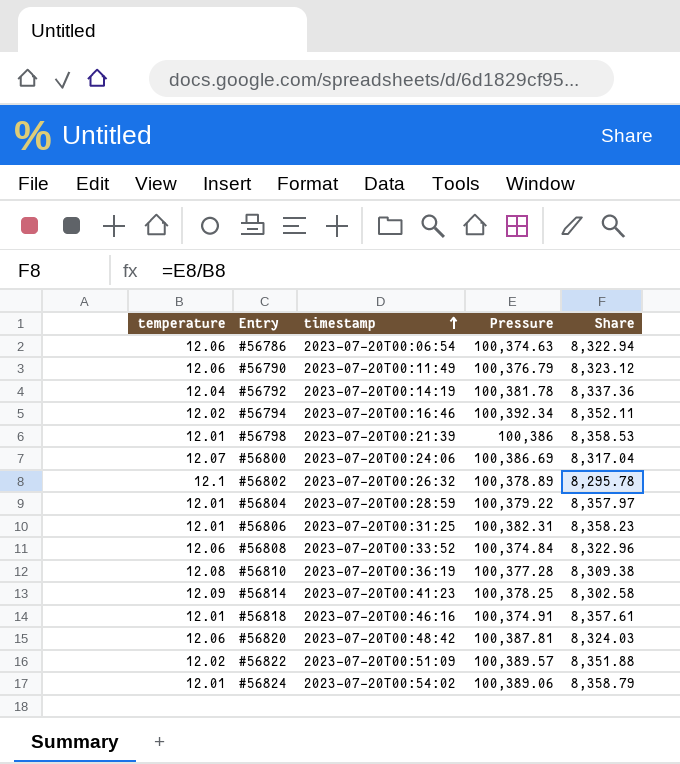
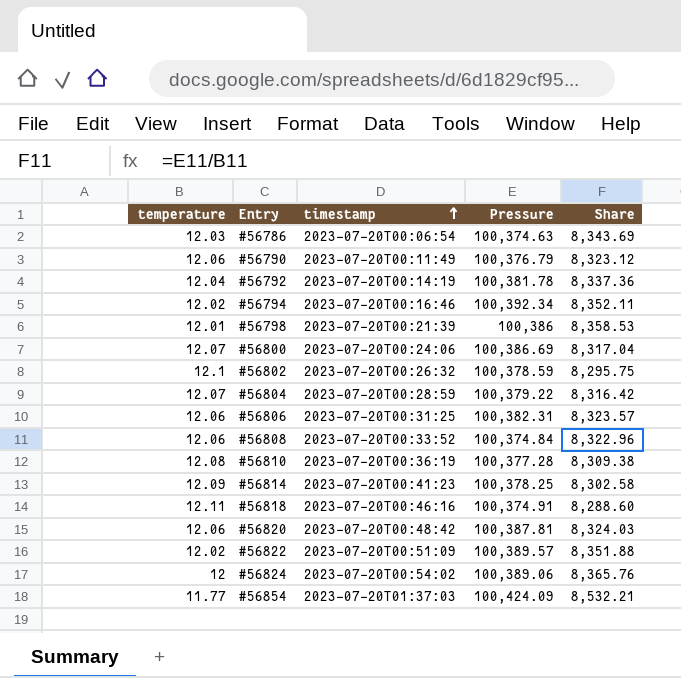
#56786 | temperature: 12.06 -> 12.03
#56786 | Share: 8,322.94 -> 8,343.69
#56802 | Pressure: 100,378.89 -> 100,378.59
#56802 | Share: 8,295.78 -> 8,295.75
#56804 | temperature: 12.01 -> 12.07
#56804 | Share: 8,357.97 -> 8,316.42
#56806 | temperature: 12.01 -> 12.06
#56806 | Share: 8,358.23 -> 8,323.57
#56818 | temperature: 12.01 -> 12.11
#56818 | Share: 8,357.61 -> 8,288.60
#56824 | temperature: 12.01 -> 12
#56824 | Share: 8,358.79 -> 8,365.76
row #56854: none -> 11.77 | 2023-07-20T01:37:03 | 100,424.09 | 8,532.21

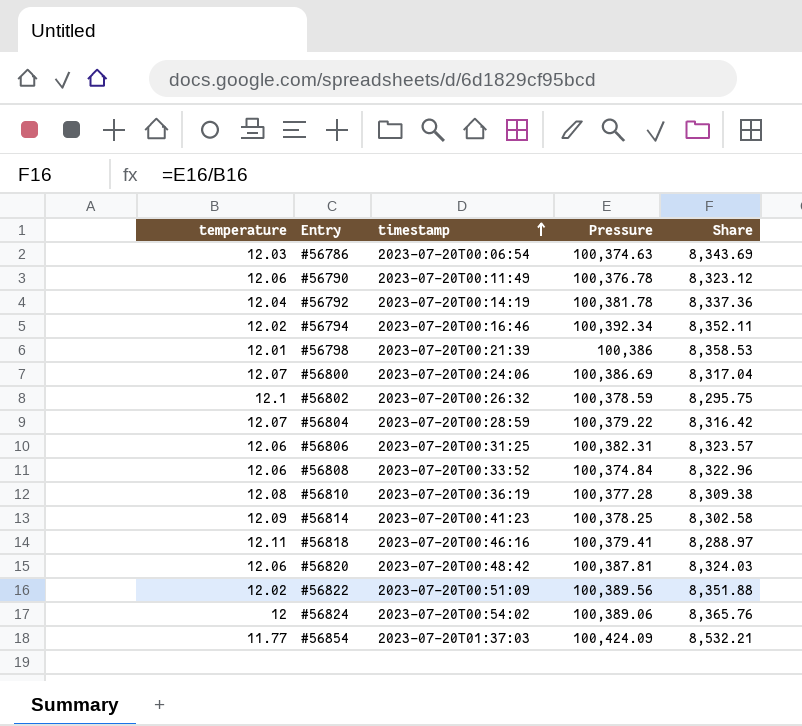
#56790 | Pressure: 100,376.79 -> 100,376.78
#56818 | Pressure: 100,374.91 -> 100,379.41
#56818 | Share: 8,288.60 -> 8,288.97
#56822 | Pressure: 100,389.57 -> 100,389.56

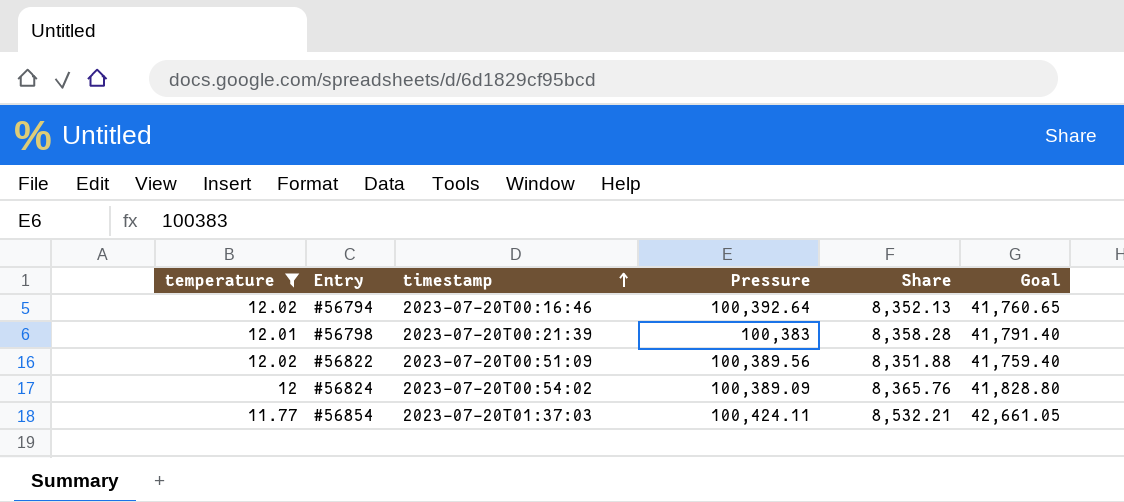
filter: none -> temperature <= 12.02
column Goal | formula: none -> [Share] * 5
#56794 | Pressure: 100,392.34 -> 100,392.64
#56794 | Share: 8,352.11 -> 8,352.13
#56798 | Pressure: 100,386 -> 100,383
#56798 | Share: 8,358.53 -> 8,358.28
#56824 | Pressure: 100,389.06 -> 100,389.09
#56854 | Pressure: 100,424.09 -> 100,424.11

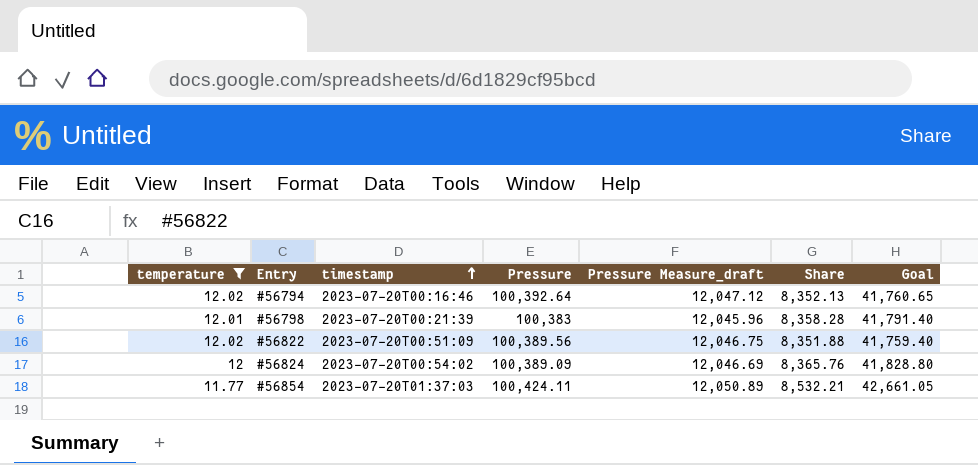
column Pressure Measure_draft | formula: none -> [Pressure] * 0.12

